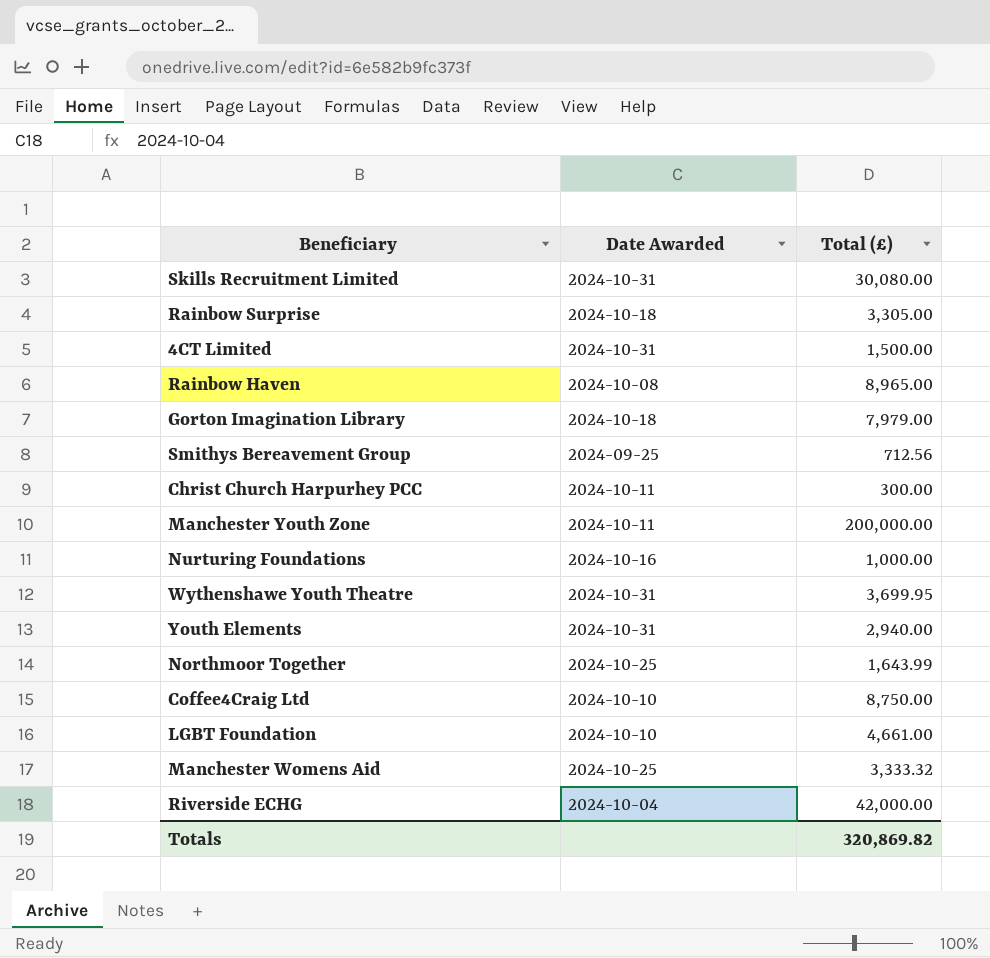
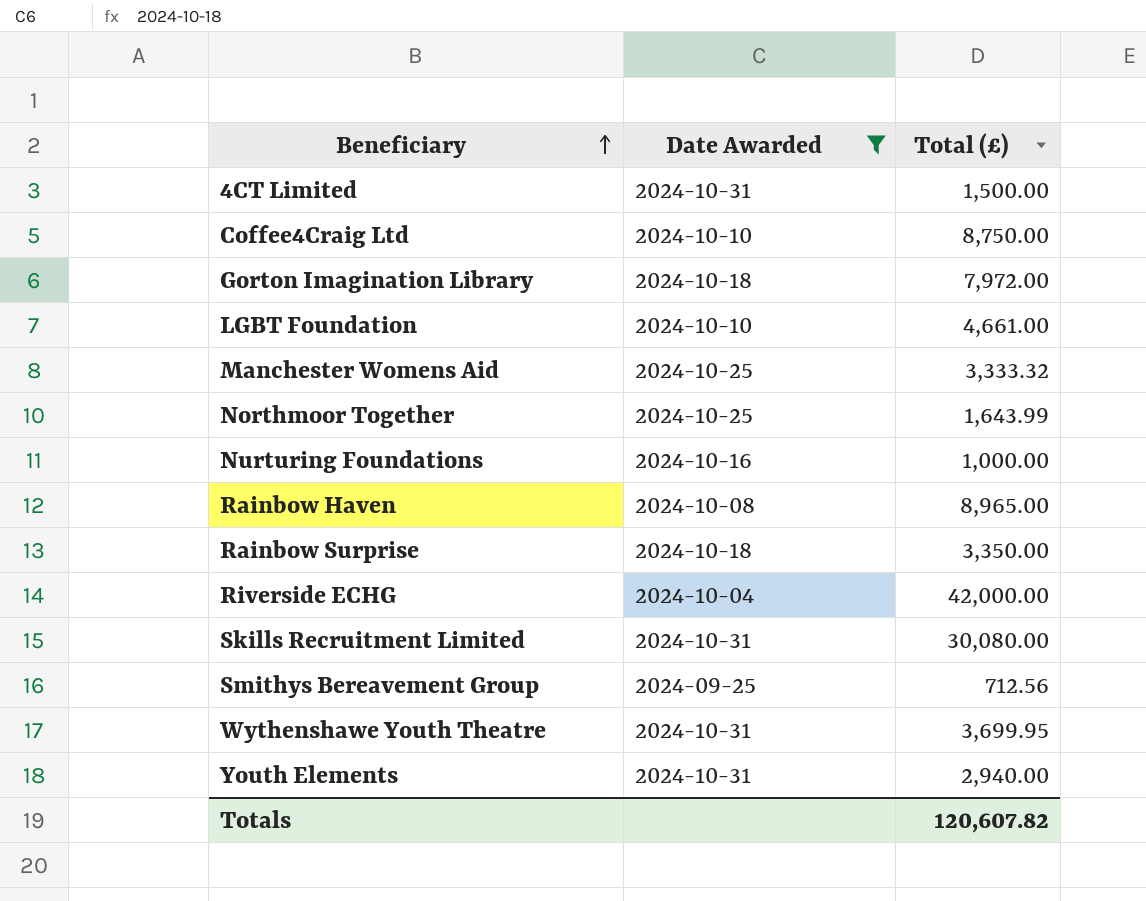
filter: none -> Date Awarded != 2024-10-11
row order: none -> Beneficiary ascending
Gorton Imagination Library | Total (£): 7,979.00 -> 7,972.00
Rainbow Surprise | Total (£): 3,305.00 -> 3,350.00
Totals | Total (£): 320,869.82 -> 120,607.82

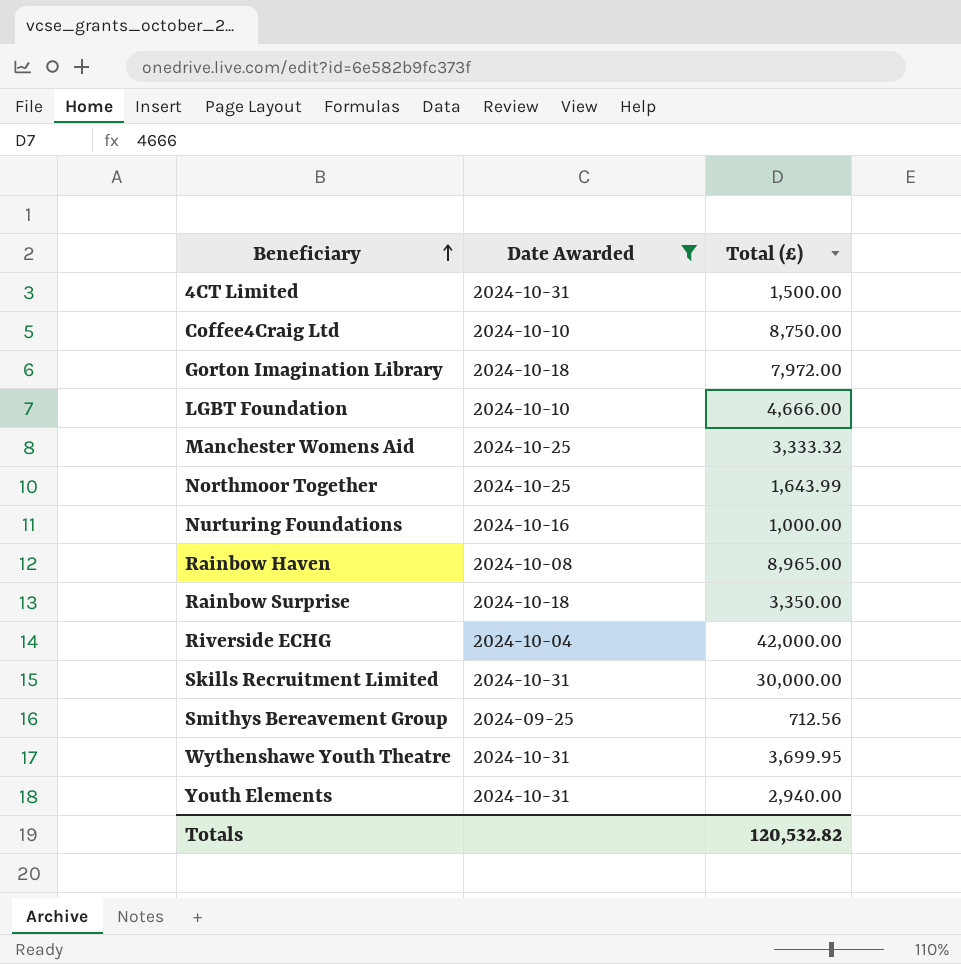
LGBT Foundation | Total (£): 4,661.00 -> 4,666.00
Skills Recruitment Limited | Total (£): 30,080.00 -> 30,000.00
Totals | Total (£): 120,607.82 -> 120,532.82

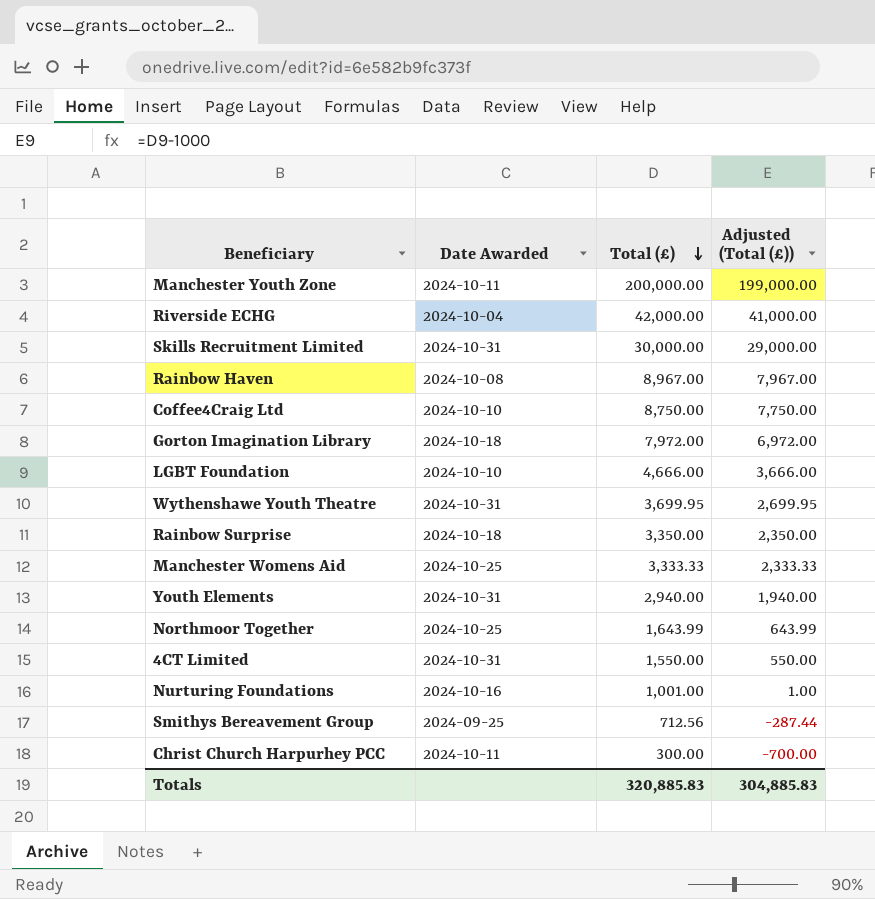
filter: Date Awarded != 2024-10-11 -> none
row order: Beneficiary ascending -> Total (£) descending
column Adjusted (Total (£)) | formula: none -> [Total (£)] - 1000
Rainbow Haven | Total (£): 8,965.00 -> 8,967.00
Manchester Womens Aid | Total (£): 3,333.32 -> 3,333.33
4CT Limited | Total (£): 1,500.00 -> 1,550.00
Nurturing Foundations | Total (£): 1,000.00 -> 1,001.00
Totals | Total (£): 120,532.82 -> 320,885.83

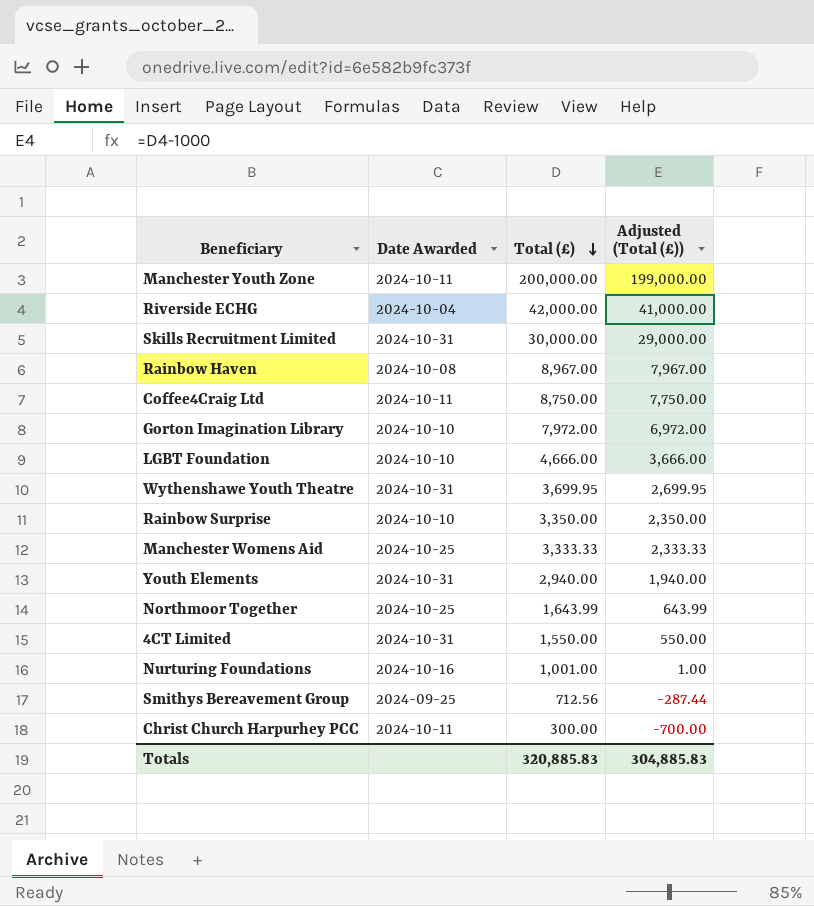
Coffee4Craig Ltd | Date Awarded: 2024-10-10 -> 2024-10-11
Gorton Imagination Library | Date Awarded: 2024-10-18 -> 2024-10-10
Rainbow Surprise | Date Awarded: 2024-10-18 -> 2024-10-10

